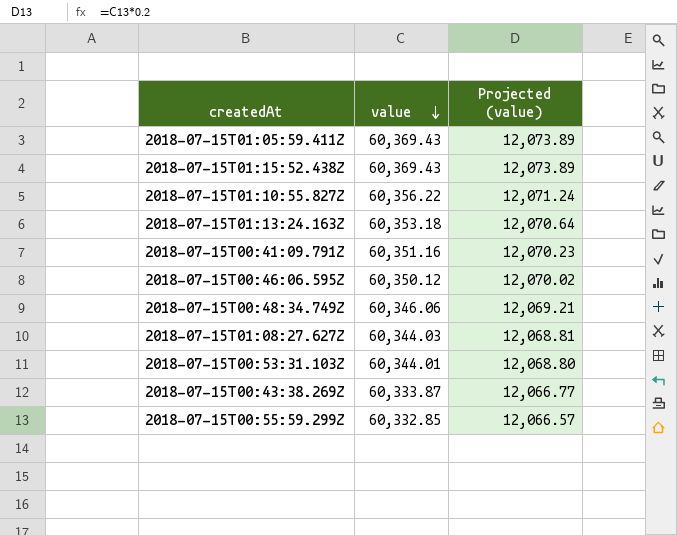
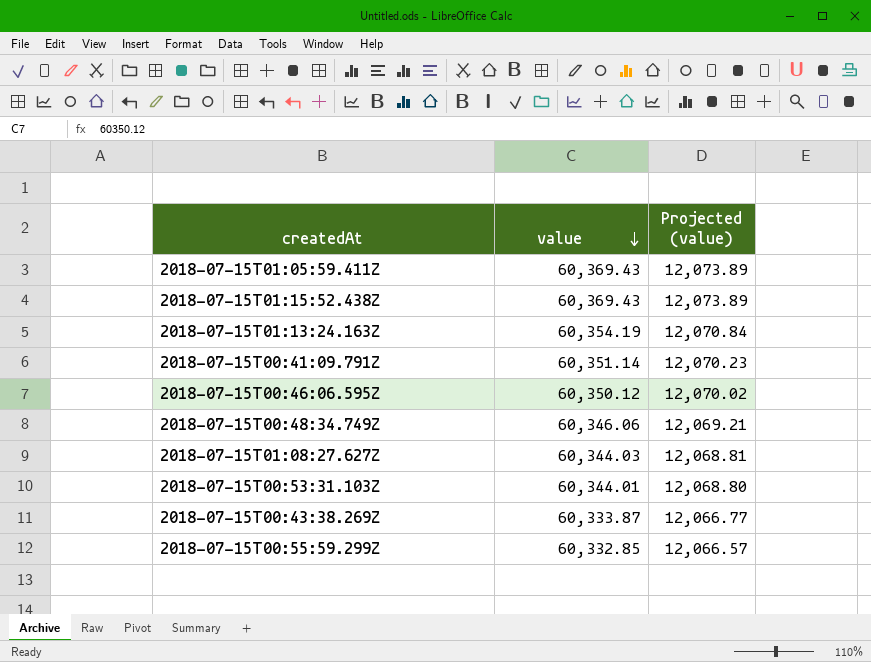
row 2018-07-15T01:10:55.827Z: 60,356.22 | 12,071.24 -> none
2018-07-15T01:13:24.163Z | value: 60,353.18 -> 60,354.19
2018-07-15T01:13:24.163Z | Projected (value): 12,070.64 -> 12,070.84
2018-07-15T00:41:09.791Z | value: 60,351.16 -> 60,351.14

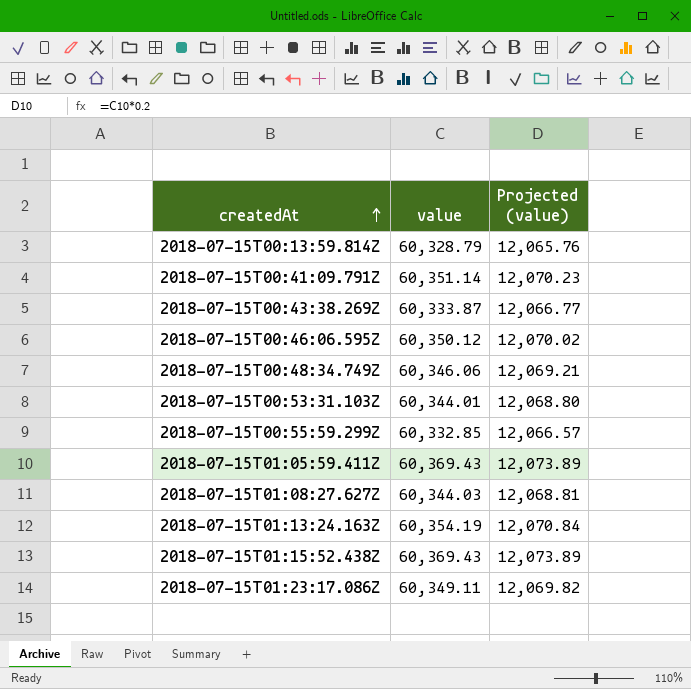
row order: value descending -> createdAt ascending
row 2018-07-15T00:13:59.814Z: none -> 60,328.79 | 12,065.76
row 2018-07-15T01:23:17.086Z: none -> 60,349.11 | 12,069.82

